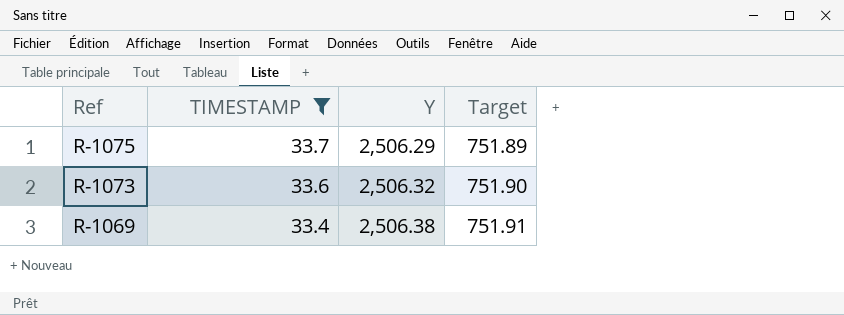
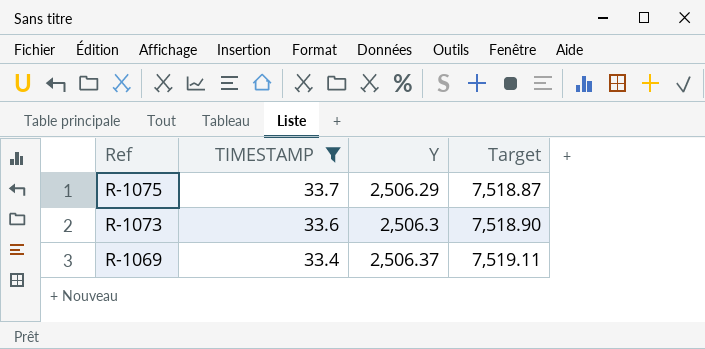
column Target | formula: [Y] * 0.3 -> [Y] * 3
R-1073 | Y: 2,506.32 -> 2,506.3
R-1069 | Y: 2,506.38 -> 2,506.37

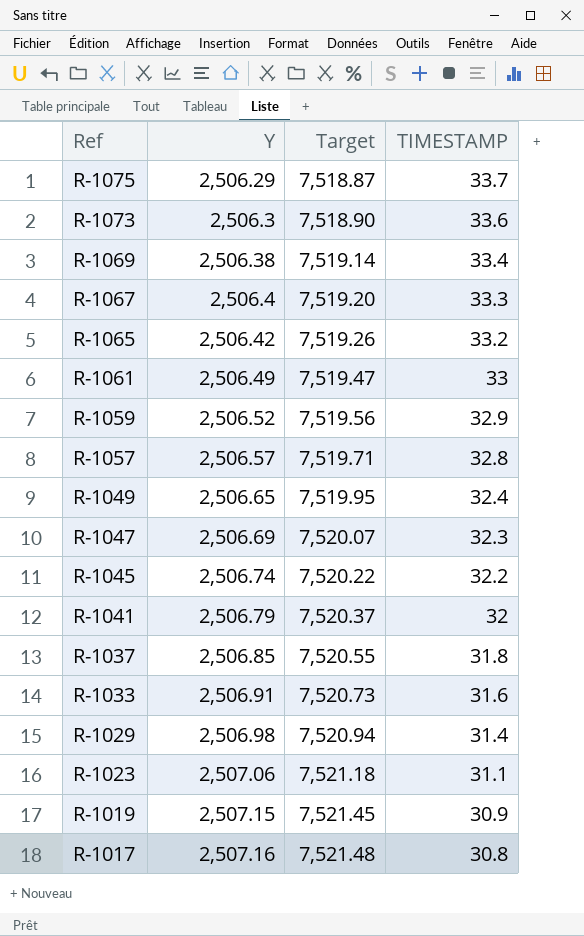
filter: TIMESTAMP >= 33.4 -> none
column TIMESTAMP | position: 2 -> 4
R-1069 | Y: 2,506.37 -> 2,506.38
R-1069 | Target: 7,519.11 -> 7,519.14

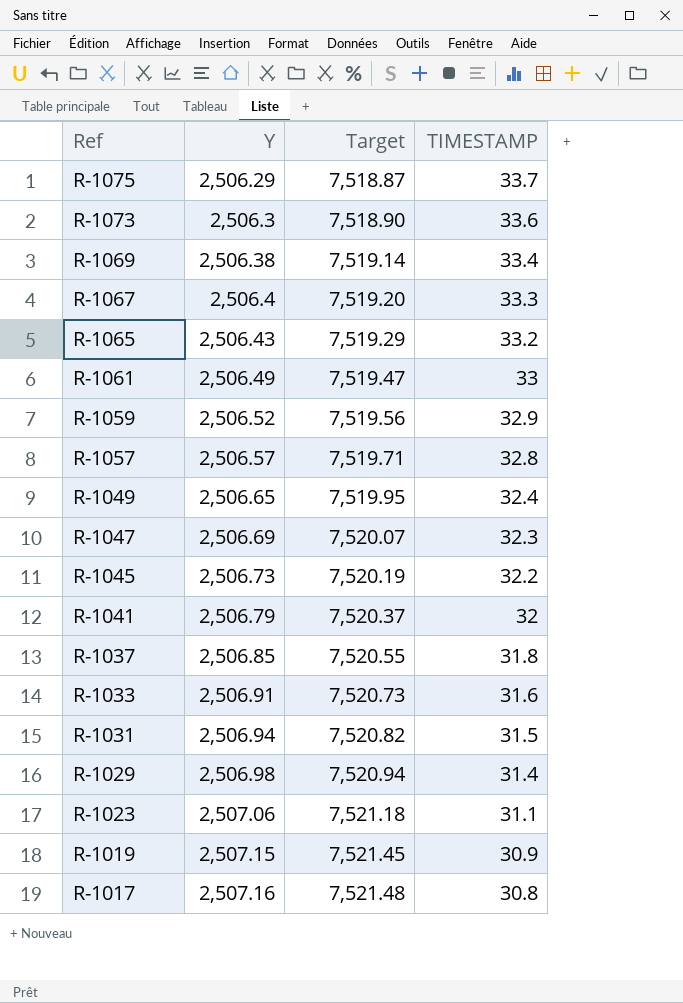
R-1065 | Y: 2,506.42 -> 2,506.43
R-1065 | Target: 7,519.26 -> 7,519.29
R-1045 | Y: 2,506.74 -> 2,506.73
R-1045 | Target: 7,520.22 -> 7,520.19
row R-1031: none -> 2,506.94 | 7,520.82 | 31.5

